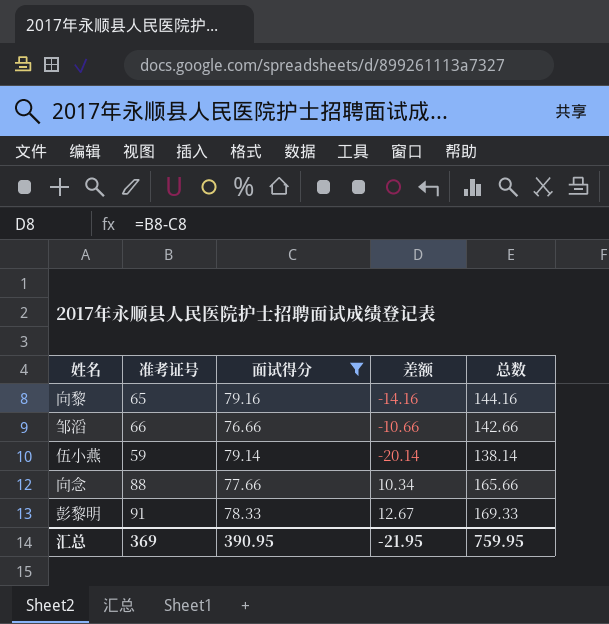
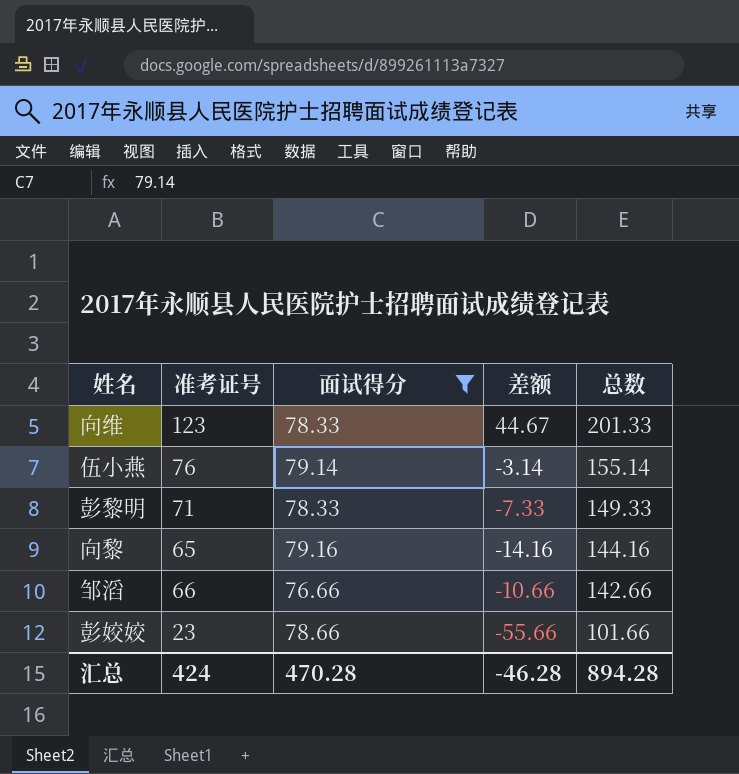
row order: none -> 总数 descending
row 向念: 88 | 77.66 | 10.34 | 165.66 -> none
row 向维: none -> 123 | 78.33 | 44.67 | 201.33
伍小燕 | 准考证号: 59 -> 76
伍小燕 | 差额: -20.14 -> -3.14
伍小燕 | 总数: 138.14 -> 155.14
彭黎明 | 准考证号: 91 -> 71
彭黎明 | 差额: 12.67 -> -7.33
彭黎明 | 总数: 169.33 -> 149.33
row 彭姣姣: none -> 23 | 78.66 | -55.66 | 101.66
汇总 | 准考证号: 369 -> 424
汇总 | 面试得分: 390.95 -> 470.28
汇总 | 差额: -21.95 -> -46.28
汇总 | 总数: 759.95 -> 894.28

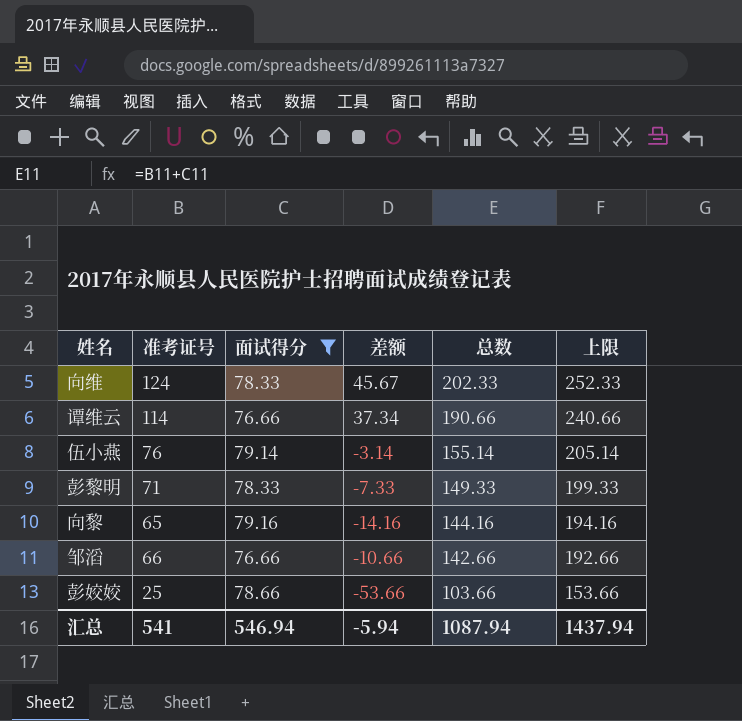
column 上限 | formula: none -> [总数] + 50
向维 | 准考证号: 123 -> 124
向维 | 差额: 44.67 -> 45.67
向维 | 总数: 201.33 -> 202.33
row 谭维云: none -> 114 | 76.66 | 37.34 | 190.66 | 240.66
彭姣姣 | 准考证号: 23 -> 25
彭姣姣 | 差额: -55.66 -> -53.66
彭姣姣 | 总数: 101.66 -> 103.66
汇总 | 准考证号: 424 -> 541
汇总 | 面试得分: 470.28 -> 546.94
汇总 | 差额: -46.28 -> -5.94
汇总 | 总数: 894.28 -> 1087.94

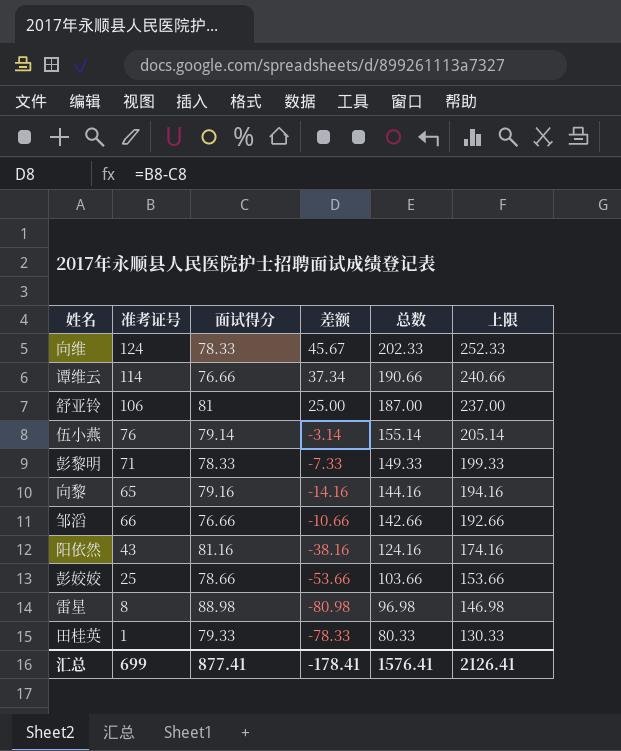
filter: 面试得分 <= 79.16 -> none
汇总 | 准考证号: 541 -> 699
汇总 | 面试得分: 546.94 -> 877.41
汇总 | 差额: -5.94 -> -178.41
汇总 | 总数: 1087.94 -> 1576.41
汇总 | 上限: 1437.94 -> 2126.41

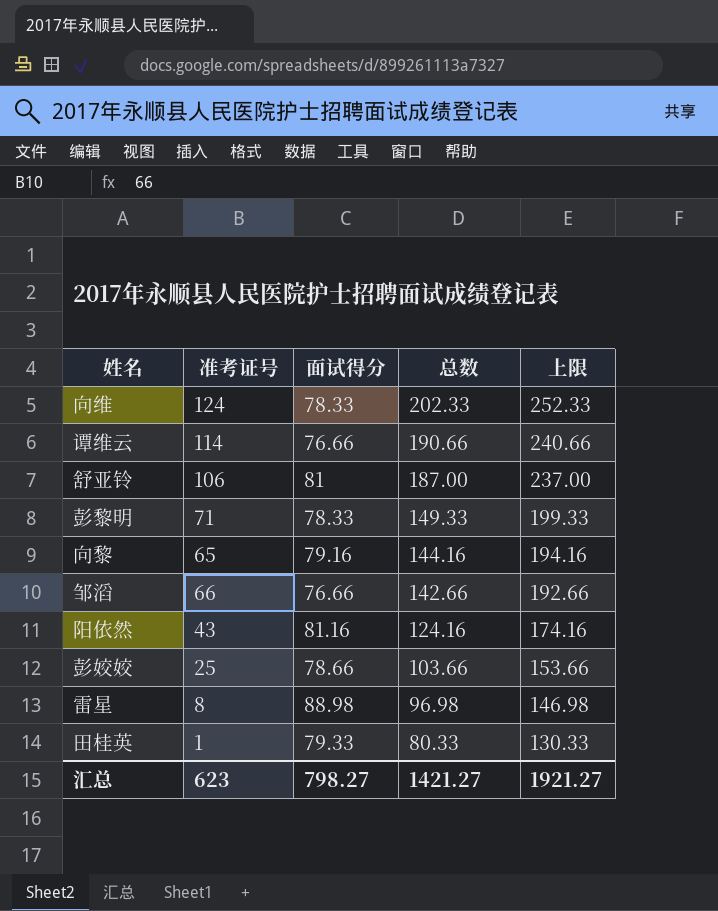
column 差额 | formula: [准考证号] - [面试得分] -> none
row 伍小燕: 76 | 79.14 | -3.14 | 155.14 | 205.14 -> none
汇总 | 准考证号: 699 -> 623
汇总 | 面试得分: 877.41 -> 798.27
汇总 | 总数: 1576.41 -> 1421.27
汇总 | 上限: 2126.41 -> 1921.27

